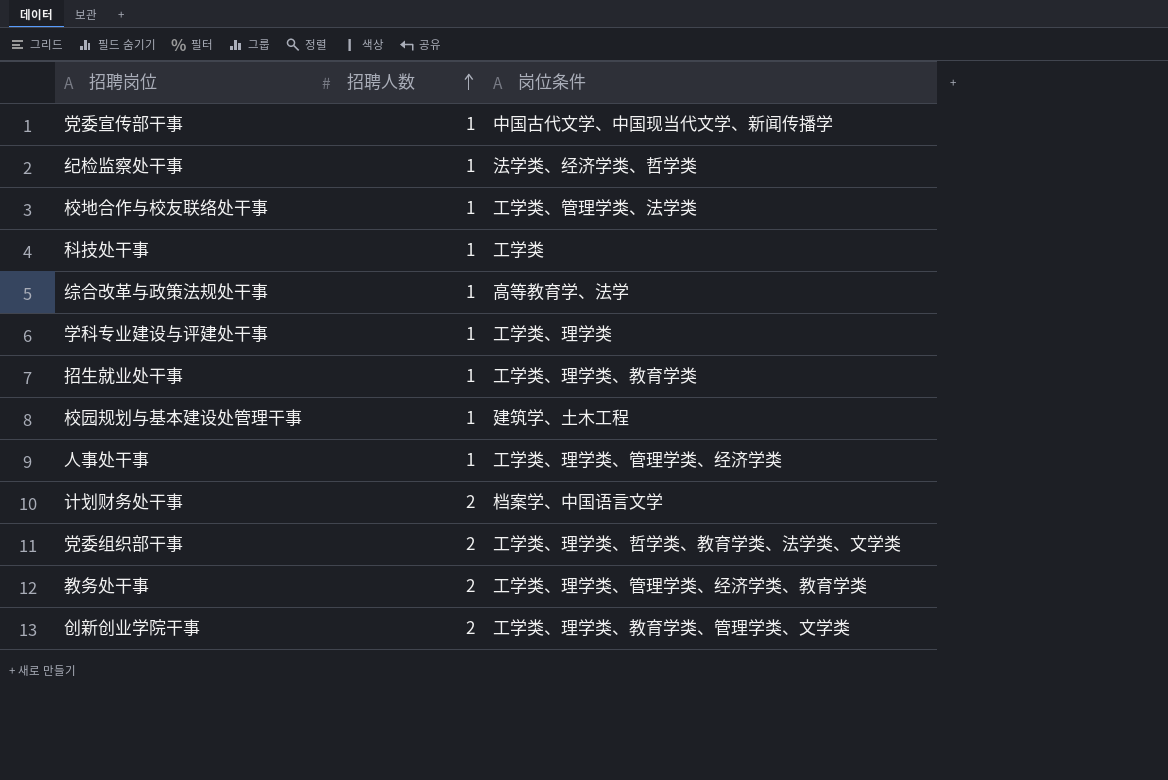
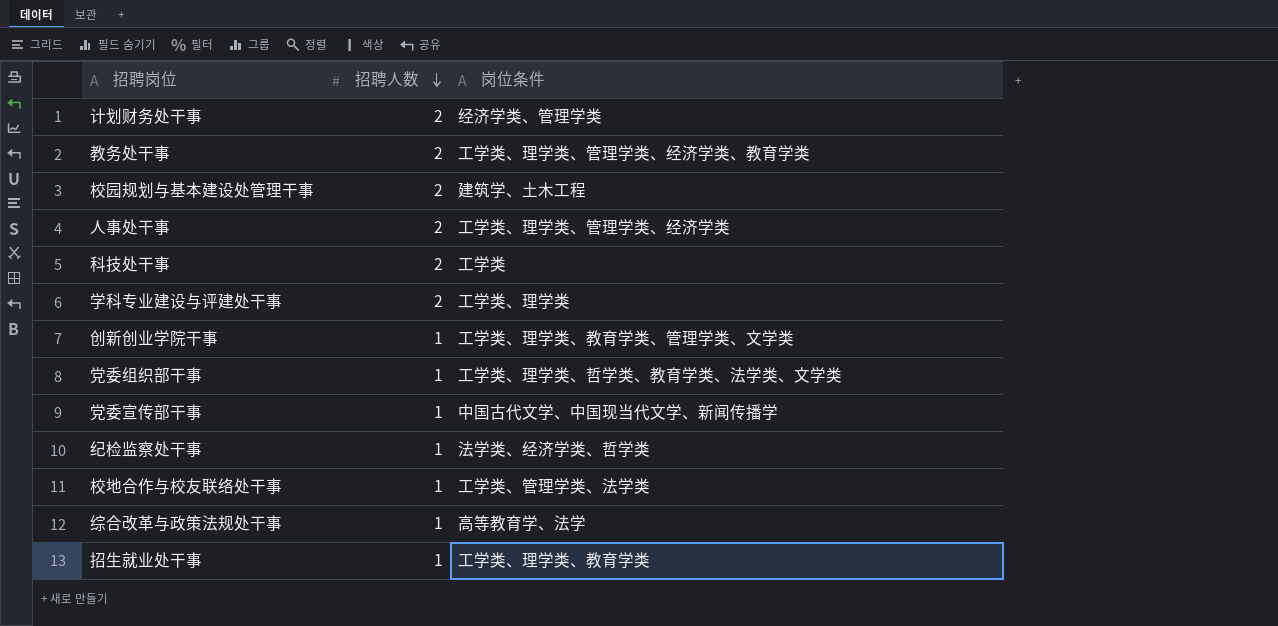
row order: 招聘人数 ascending -> 招聘人数 descending
计划财务处干事 | 岗位条件: 档案学、中国语言文学 -> 经济学类、管理学类
校园规划与基本建设处管理干事 | 招聘人数: 1 -> 2
人事处干事 | 招聘人数: 1 -> 2
科技处干事 | 招聘人数: 1 -> 2
学科专业建设与评建处干事 | 招聘人数: 1 -> 2
创新创业学院干事 | 招聘人数: 2 -> 1
党委组织部干事 | 招聘人数: 2 -> 1

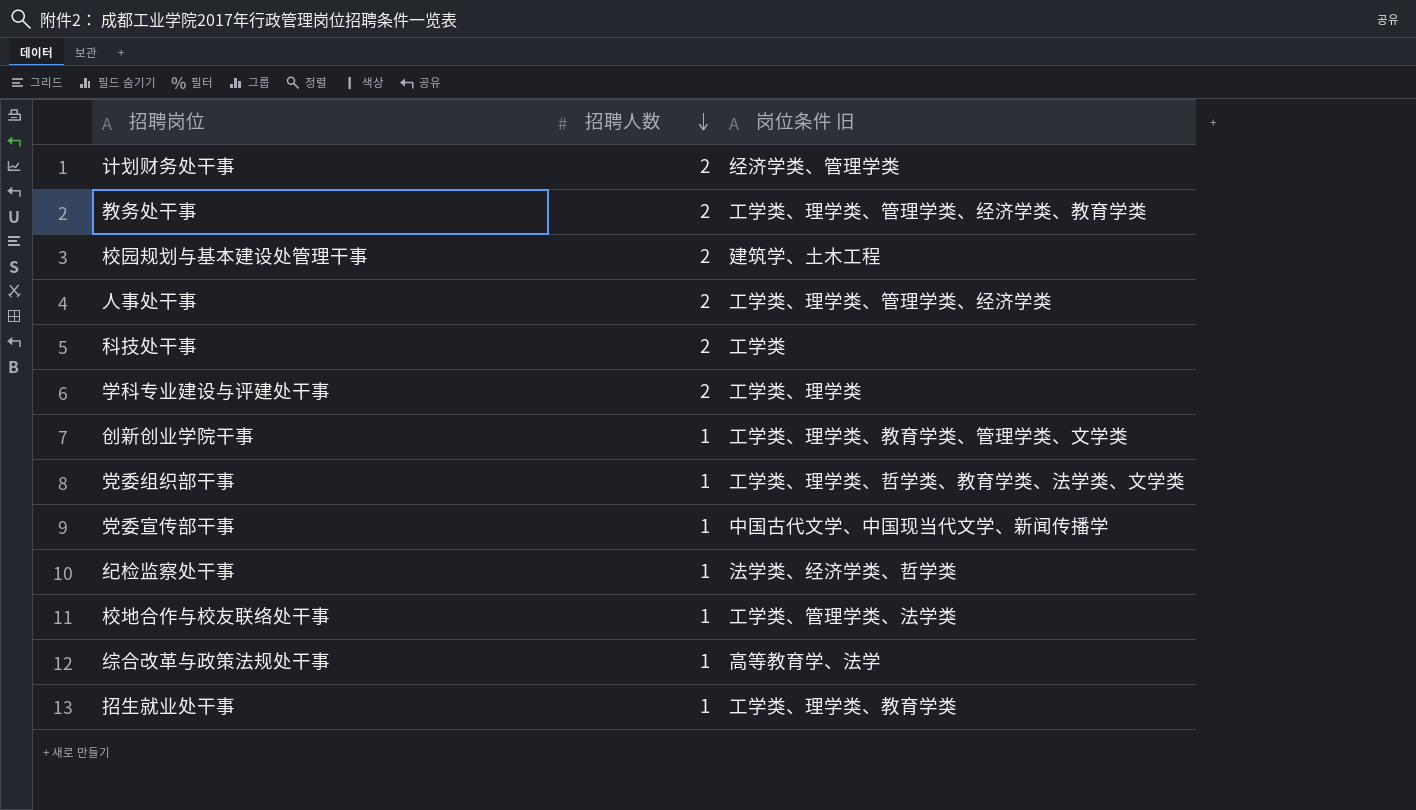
column name: 岗位条件 -> 岗位条件 旧

